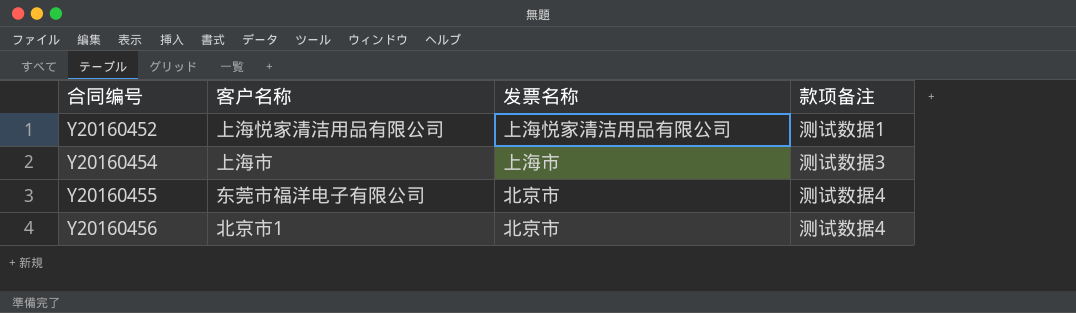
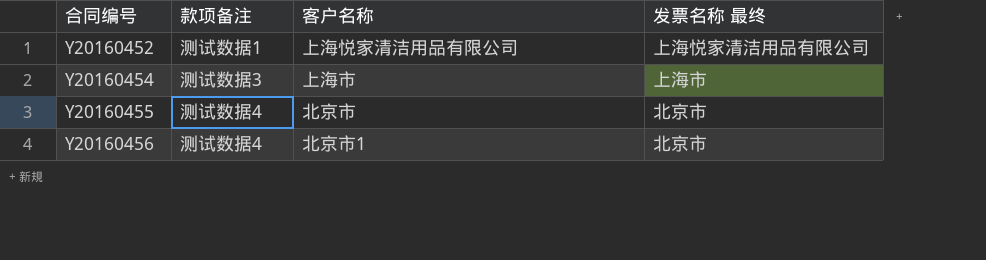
column 款项备注 | position: 4 -> 2
column name: 发票名称 -> 发票名称 最终
Y20160455 | 客户名称: 东莞市福洋电子有限公司 -> 北京市

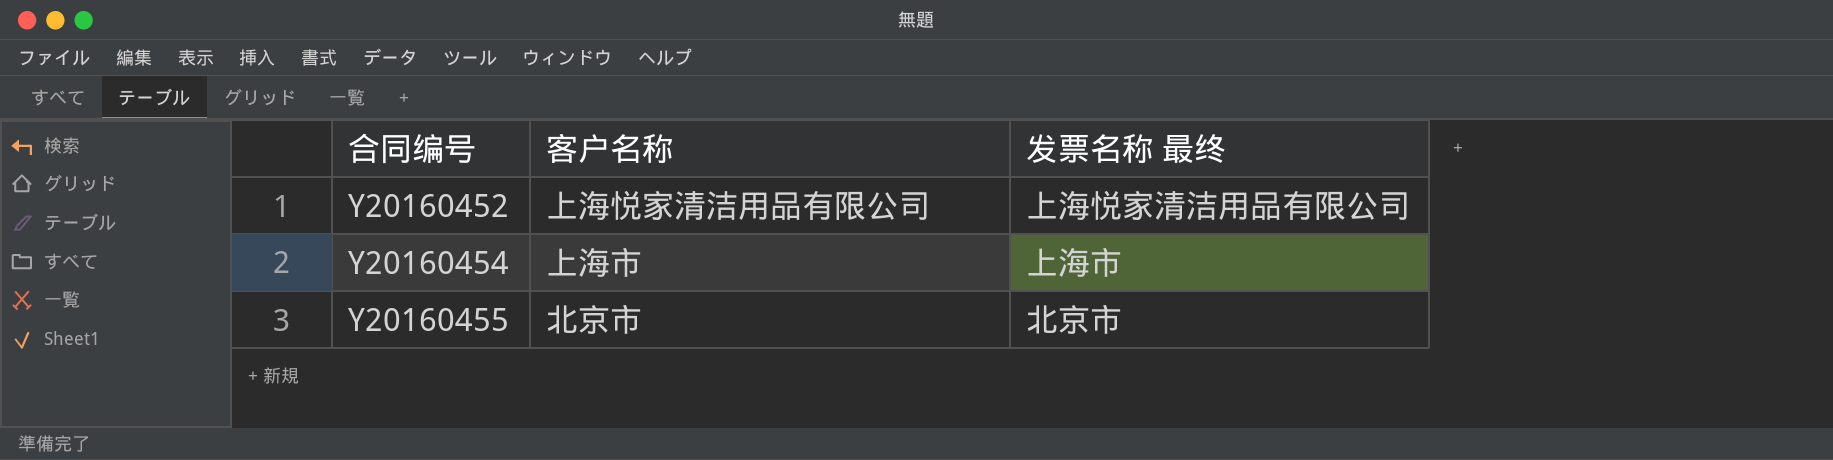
column 款项备注 | position: 2 -> none
row Y20160456: 测试数据4 | 北京市1 | 北京市 -> none

